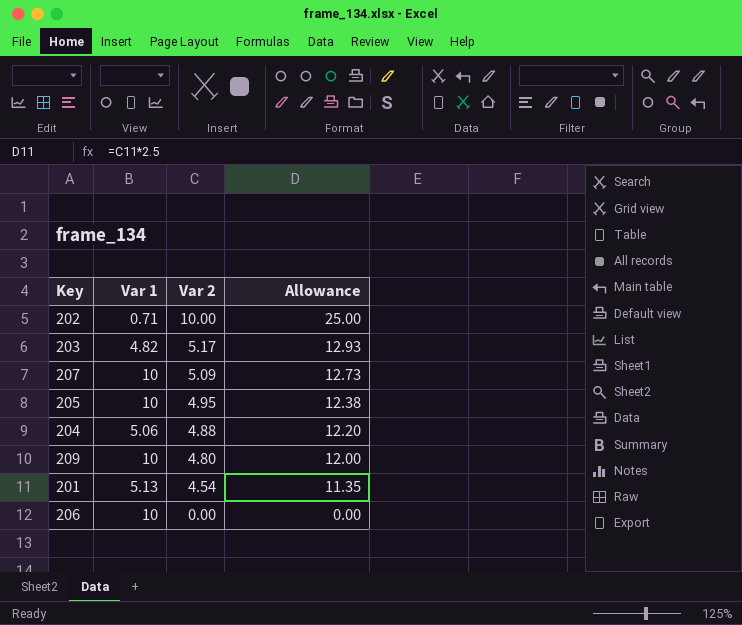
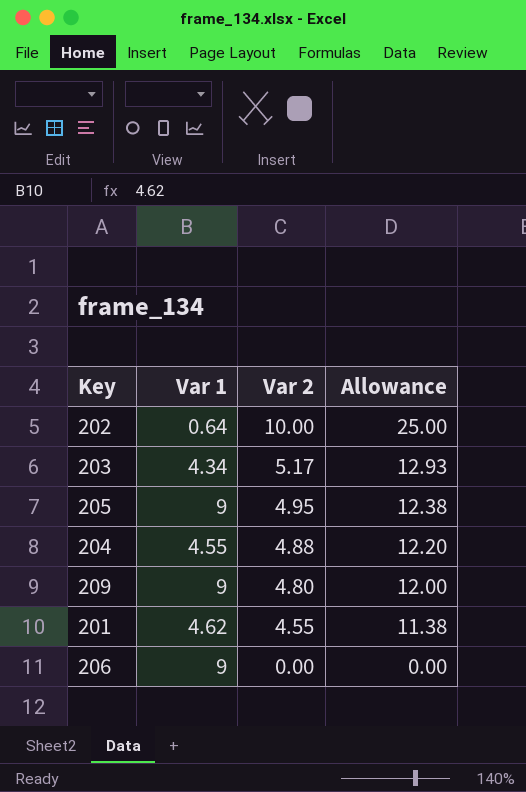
row 207: 10 | 5.09 | 12.73 -> none
202 | Var 1: 0.71 -> 0.64
203 | Var 1: 4.82 -> 4.34
205 | Var 1: 10 -> 9
204 | Var 1: 5.06 -> 4.55
209 | Var 1: 10 -> 9
201 | Var 1: 5.13 -> 4.62
201 | Var 2: 4.54 -> 4.55
201 | Allowance: 11.35 -> 11.38
206 | Var 1: 10 -> 9

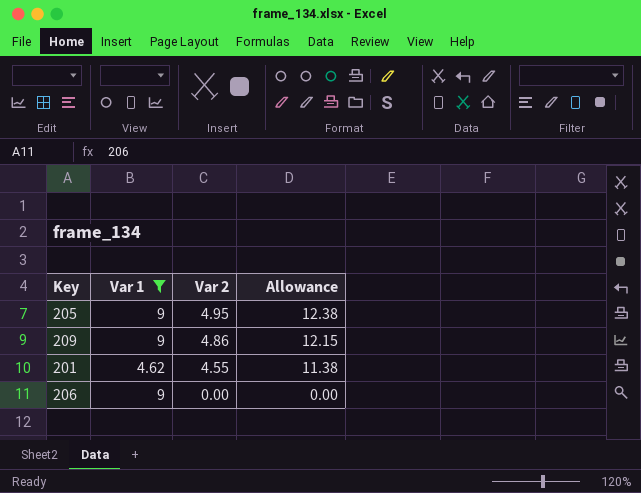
filter: none -> Var 1 >= 4.62
209 | Var 2: 4.80 -> 4.86
209 | Allowance: 12.00 -> 12.15

